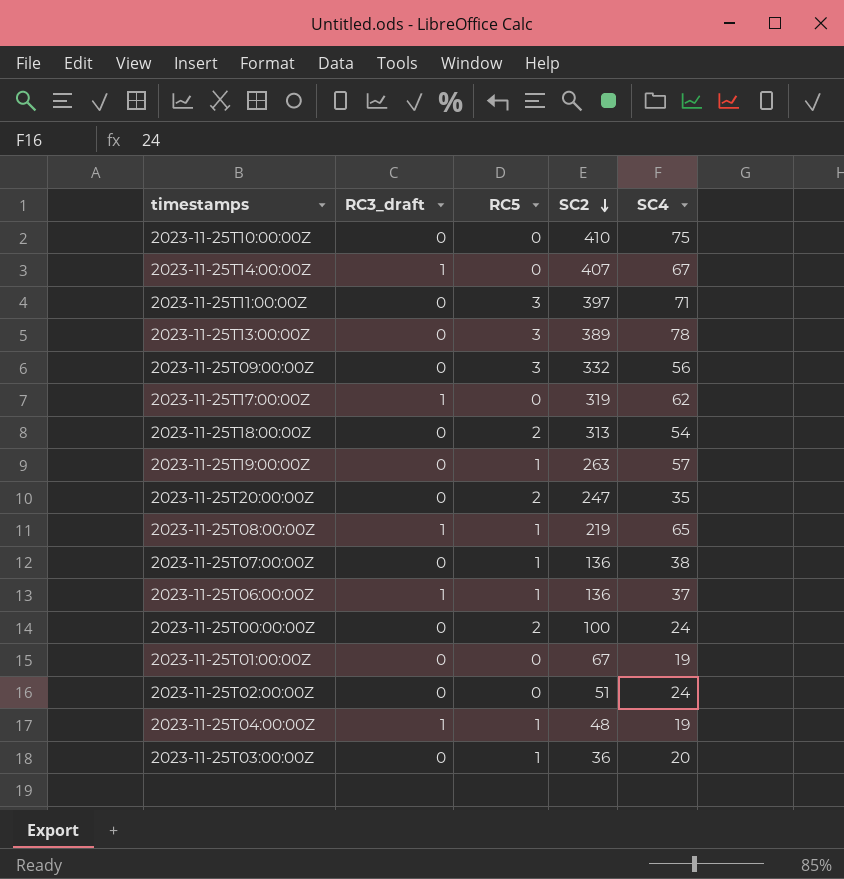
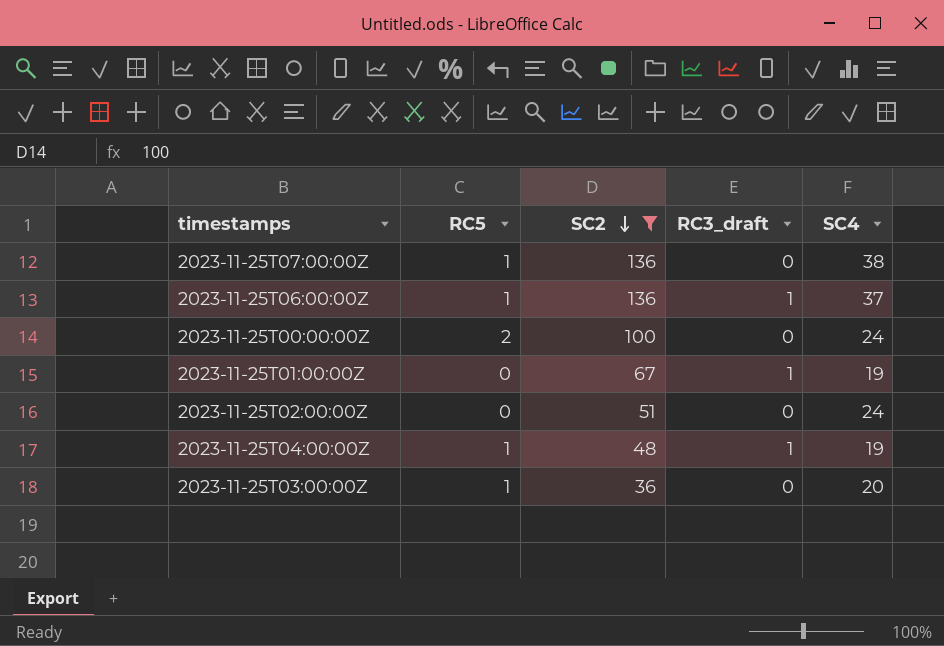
filter: none -> SC2 <= 136
column RC3_draft | position: 2 -> 4
2023-11-25T01:00:00Z | RC3_draft: 0 -> 1

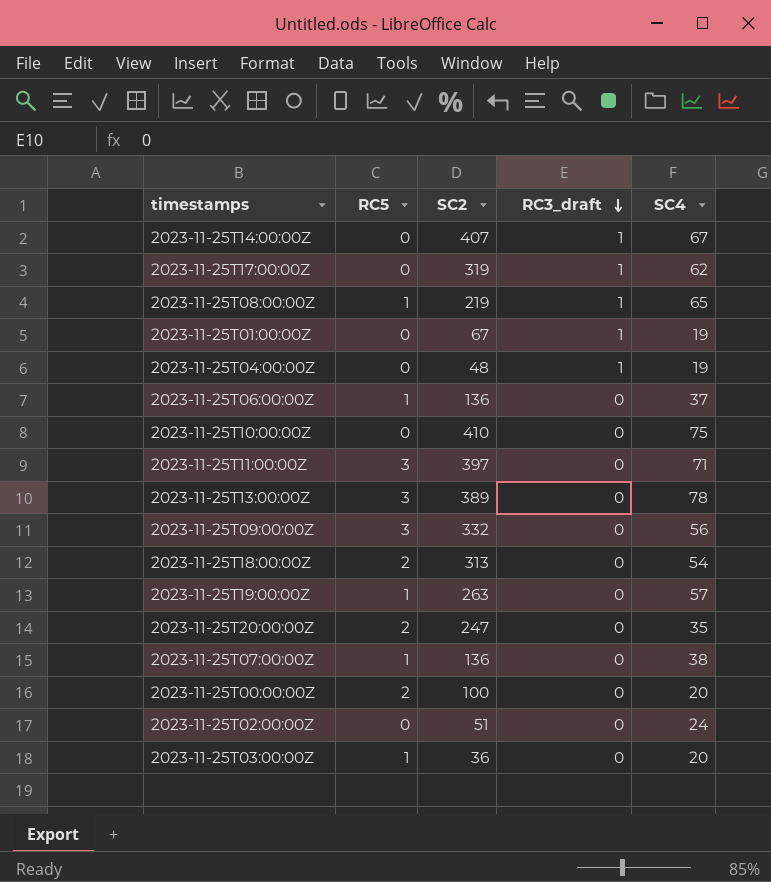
filter: SC2 <= 136 -> none
row order: SC2 descending -> RC3_draft descending
2023-11-25T04:00:00Z | RC5: 1 -> 0
2023-11-25T06:00:00Z | RC3_draft: 1 -> 0
2023-11-25T00:00:00Z | SC4: 24 -> 20

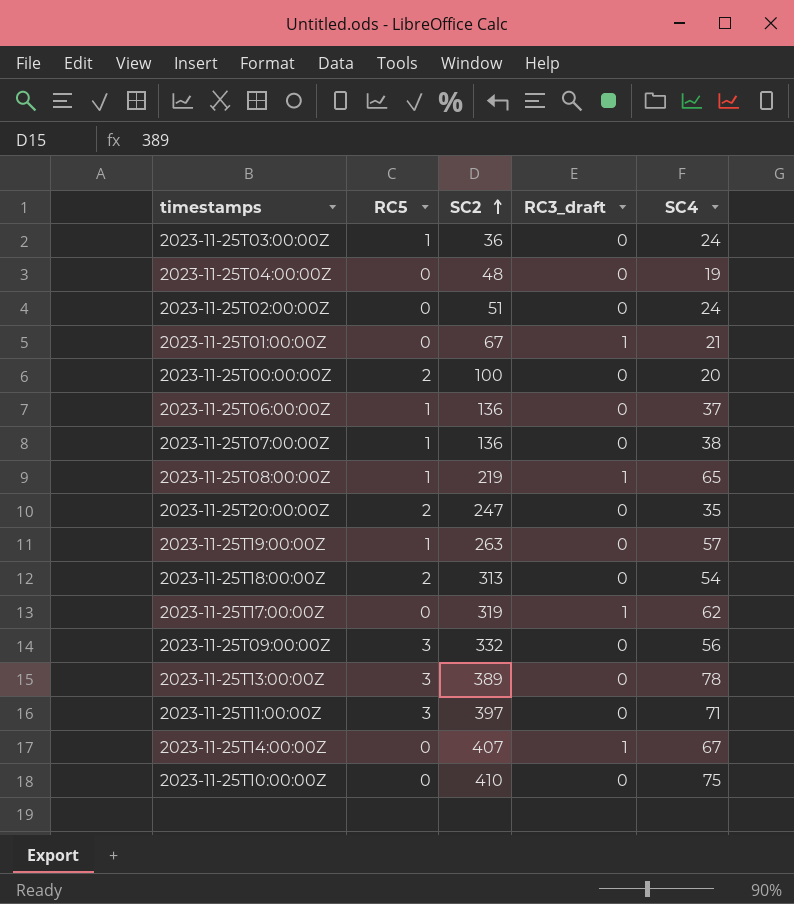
row order: RC3_draft descending -> SC2 ascending
2023-11-25T03:00:00Z | SC4: 20 -> 24
2023-11-25T04:00:00Z | RC3_draft: 1 -> 0
2023-11-25T01:00:00Z | SC4: 19 -> 21

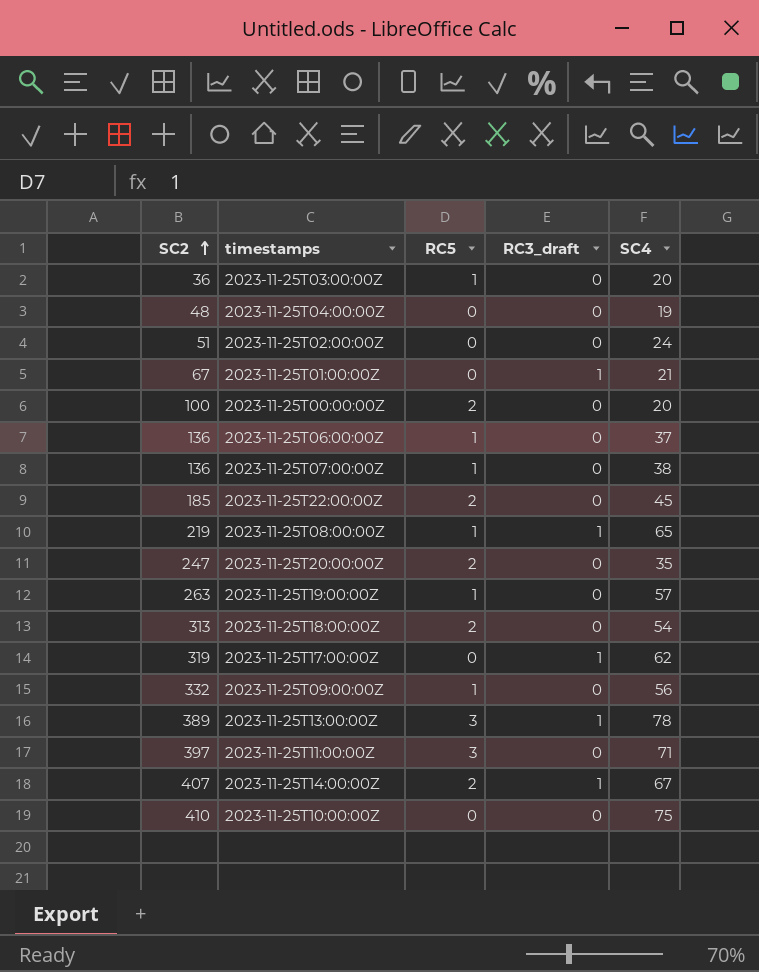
column SC2 | position: 3 -> 1
2023-11-25T03:00:00Z | SC4: 24 -> 20
row 2023-11-25T22:00:00Z: none -> 185 | 2 | 0 | 45
2023-11-25T09:00:00Z | RC5: 3 -> 1
2023-11-25T13:00:00Z | RC3_draft: 0 -> 1
2023-11-25T14:00:00Z | RC5: 0 -> 2

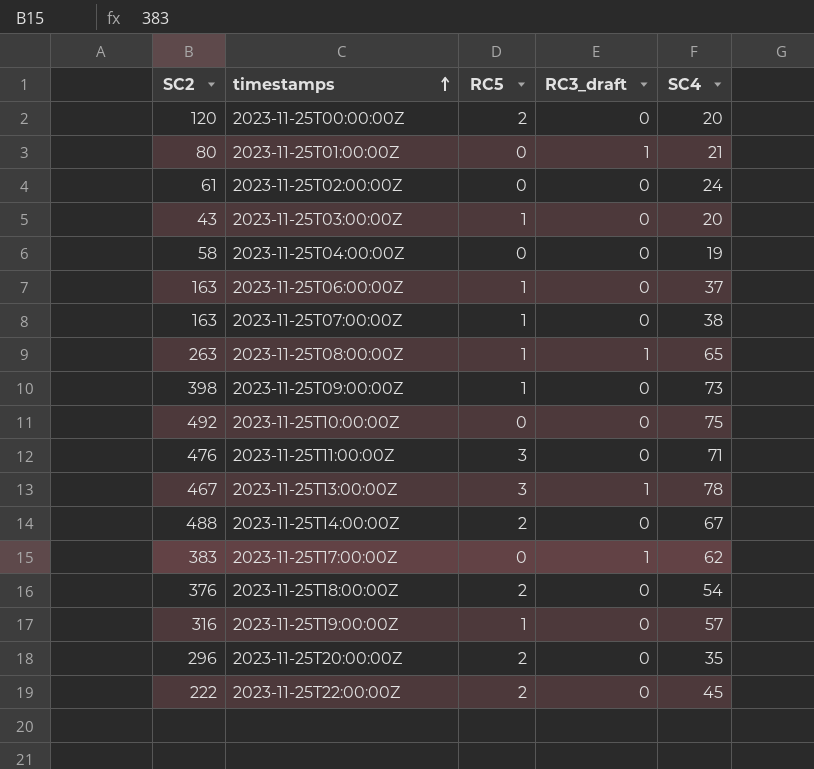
row order: SC2 ascending -> timestamps ascending
2023-11-25T00:00:00Z | SC2: 100 -> 120
2023-11-25T01:00:00Z | SC2: 67 -> 80
2023-11-25T02:00:00Z | SC2: 51 -> 61
2023-11-25T03:00:00Z | SC2: 36 -> 43
2023-11-25T04:00:00Z | SC2: 48 -> 58
2023-11-25T06:00:00Z | SC2: 136 -> 163
2023-11-25T07:00:00Z | SC2: 136 -> 163
2023-11-25T08:00:00Z | SC2: 219 -> 263
2023-11-25T09:00:00Z | SC2: 332 -> 398
2023-11-25T09:00:00Z | SC4: 56 -> 73
2023-11-25T10:00:00Z | SC2: 410 -> 492
2023-11-25T11:00:00Z | SC2: 397 -> 476
2023-11-25T13:00:00Z | SC2: 389 -> 467
2023-11-25T14:00:00Z | SC2: 407 -> 488
2023-11-25T14:00:00Z | RC3_draft: 1 -> 0
2023-11-25T17:00:00Z | SC2: 319 -> 383
2023-11-25T18:00:00Z | SC2: 313 -> 376
2023-11-25T19:00:00Z | SC2: 263 -> 316
2023-11-25T20:00:00Z | SC2: 247 -> 296
2023-11-25T22:00:00Z | SC2: 185 -> 222

